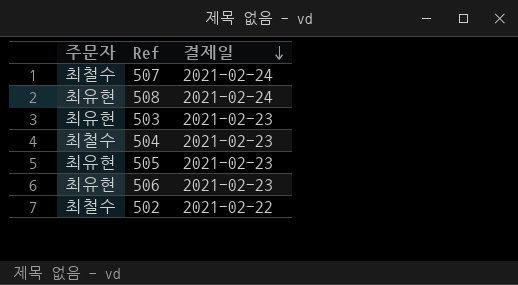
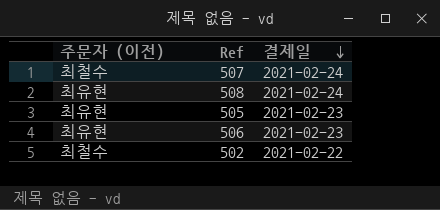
column name: 주문자 -> 주문자 (이전)
row 503: 최유현 | 2021-02-23 -> none
row 504: 최철수 | 2021-02-23 -> none

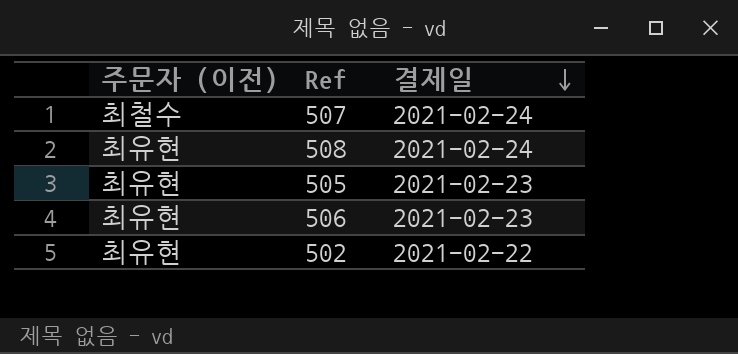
502 | 주문자 (이전): 최철수 -> 최유현

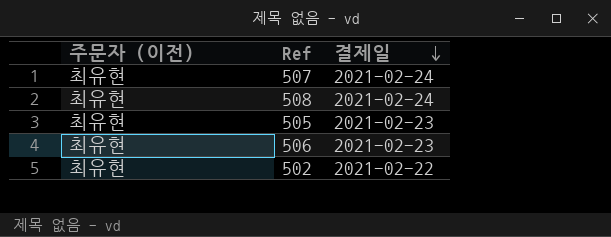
507 | 주문자 (이전): 최철수 -> 최유현

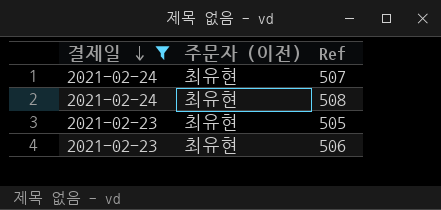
filter: none -> 결제일 != 2021-02-22
column 결제일 | position: 3 -> 1

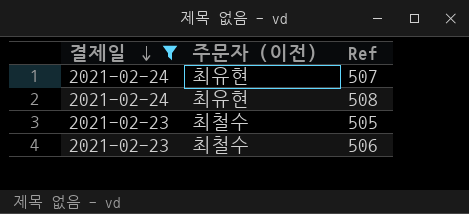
505 | 주문자 (이전): 최유현 -> 최철수
506 | 주문자 (이전): 최유현 -> 최철수

